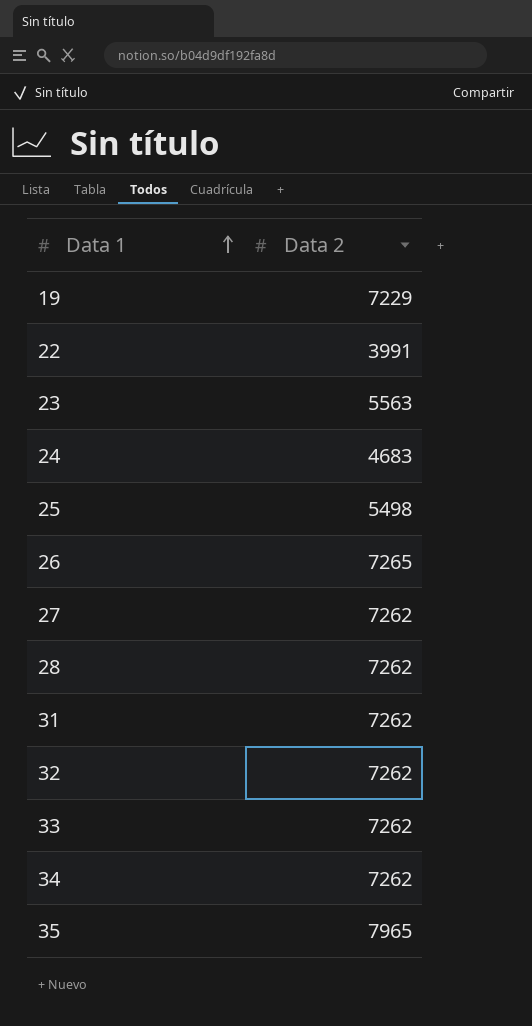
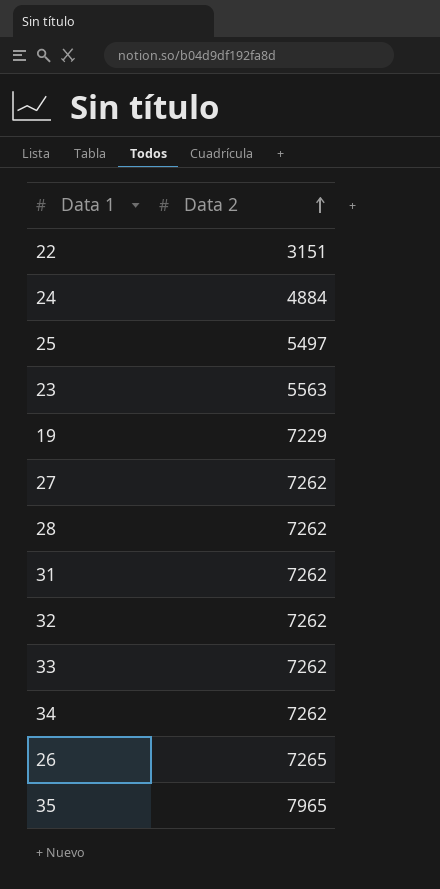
row order: Data 1 ascending -> Data 2 ascending
22 | Data 2: 3991 -> 3151
24 | Data 2: 4683 -> 4884
25 | Data 2: 5498 -> 5497

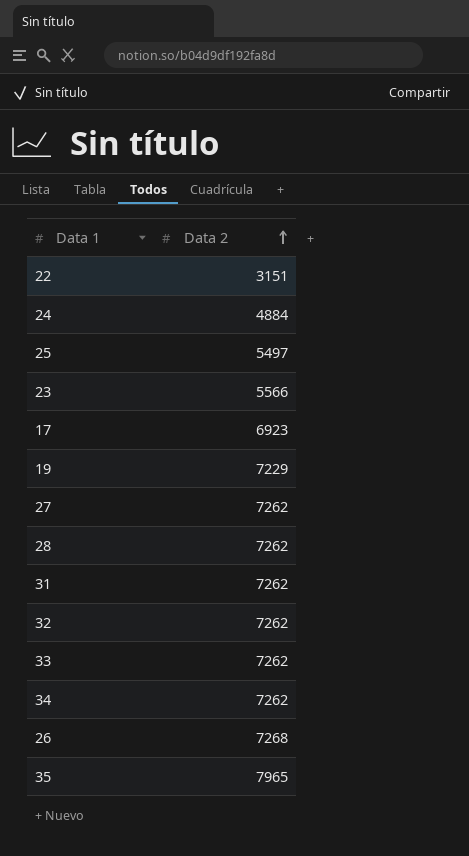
23 | Data 2: 5563 -> 5566
row 17: none -> 6923
26 | Data 2: 7265 -> 7268

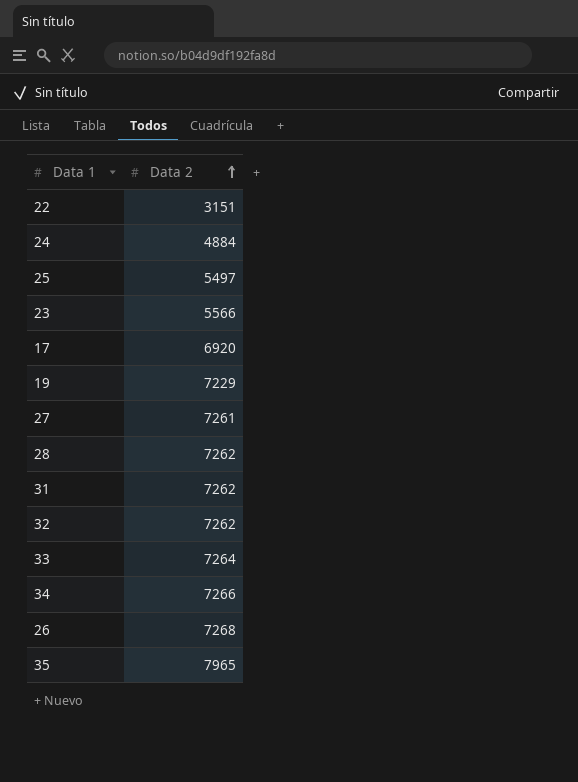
17 | Data 2: 6923 -> 6920
27 | Data 2: 7262 -> 7261
33 | Data 2: 7262 -> 7264
34 | Data 2: 7262 -> 7266

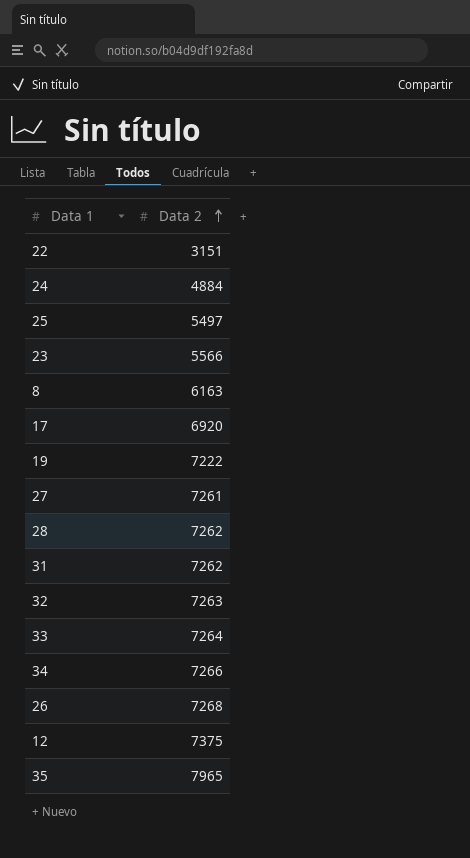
row 8: none -> 6163
19 | Data 2: 7229 -> 7222
32 | Data 2: 7262 -> 7263
row 12: none -> 7375

